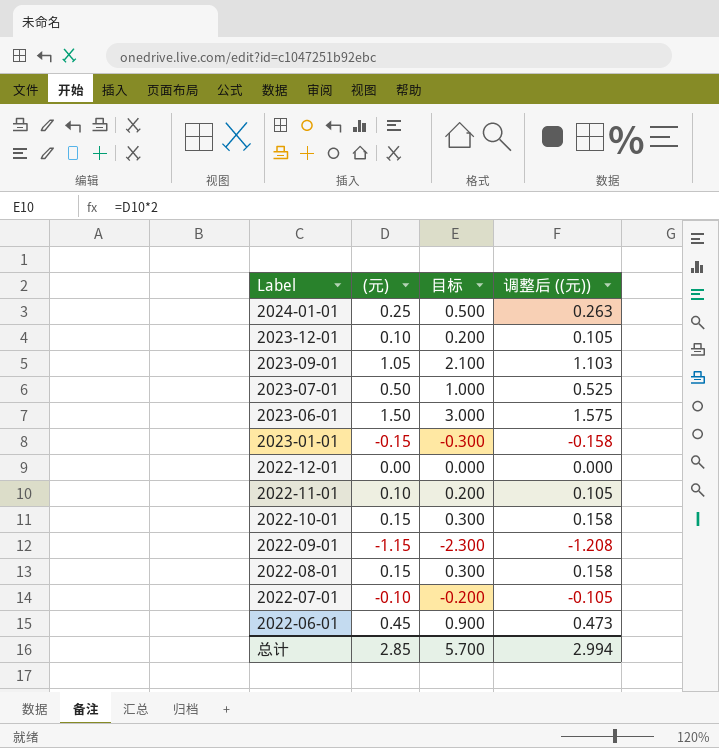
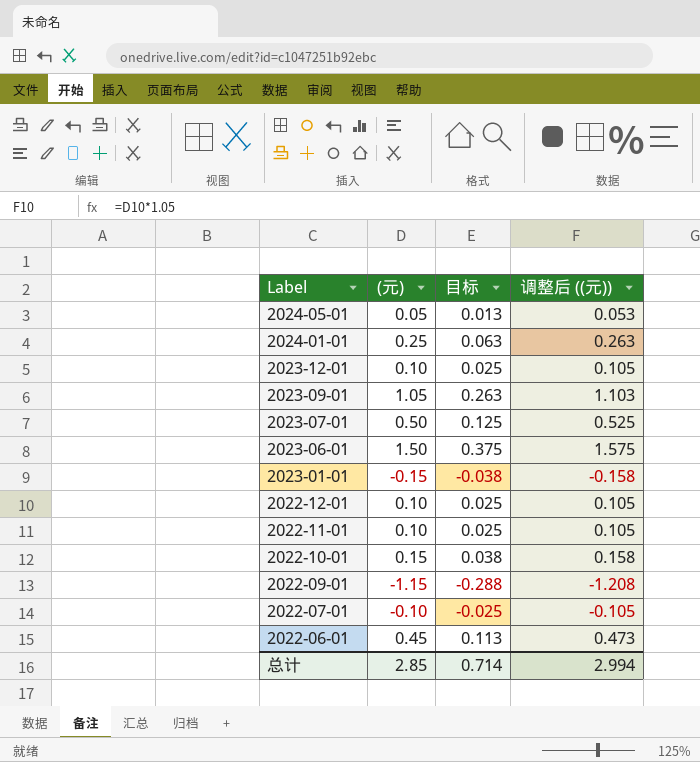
column 目标 | formula: [(元)] * 2 -> [(元)] * 0.25
row 2022-08-01: 0.15 | 0.300 | 0.158 -> none
row 2024-05-01: none -> 0.05 | 0.013 | 0.053
2022-12-01 | (元): 0.00 -> 0.10
2022-12-01 | 调整后 ((元)): 0.000 -> 0.105
总计 | 目标: 5.700 -> 0.714

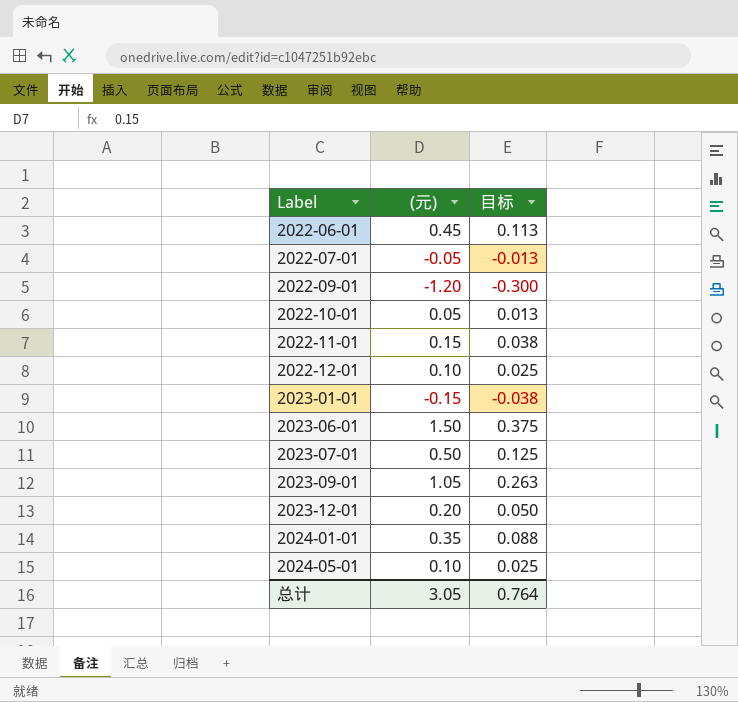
row order: Label descending -> Label ascending
column 调整后 ((元)) | formula: [(元)] * 1.05 -> none
2022-07-01 | (元): -0.10 -> -0.05
2022-07-01 | 目标: -0.025 -> -0.013
2022-09-01 | (元): -1.15 -> -1.20
2022-09-01 | 目标: -0.288 -> -0.300
2022-10-01 | (元): 0.15 -> 0.05
2022-10-01 | 目标: 0.038 -> 0.013
2022-11-01 | (元): 0.10 -> 0.15
2022-11-01 | 目标: 0.025 -> 0.038
2023-12-01 | (元): 0.10 -> 0.20
2023-12-01 | 目标: 0.025 -> 0.050
2024-01-01 | (元): 0.25 -> 0.35
2024-01-01 | 目标: 0.063 -> 0.088
2024-05-01 | (元): 0.05 -> 0.10
2024-05-01 | 目标: 0.013 -> 0.025
总计 | (元): 2.85 -> 3.05
总计 | 目标: 0.714 -> 0.764

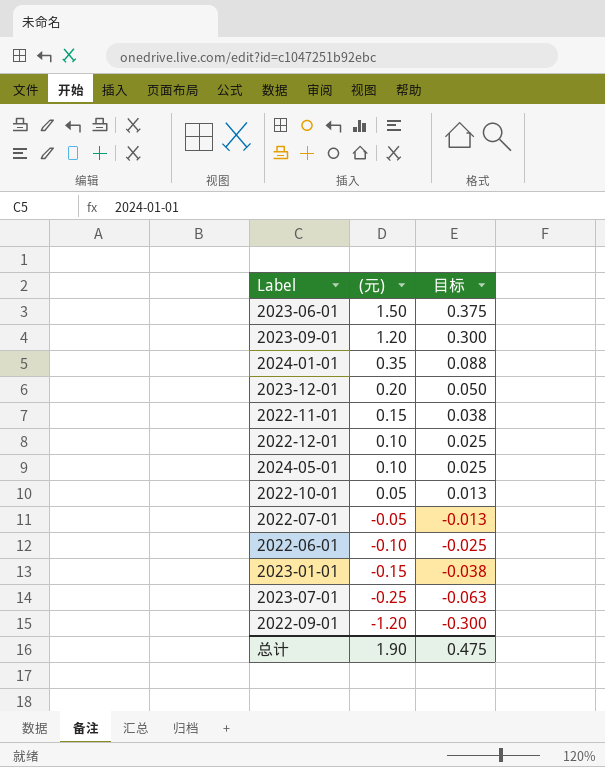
row order: Label ascending -> (元) descending
2023-09-01 | (元): 1.05 -> 1.20
2023-09-01 | 目标: 0.263 -> 0.300
2022-06-01 | (元): 0.45 -> -0.10
2022-06-01 | 目标: 0.113 -> -0.025
2023-07-01 | (元): 0.50 -> -0.25
2023-07-01 | 目标: 0.125 -> -0.063
总计 | (元): 3.05 -> 1.90
总计 | 目标: 0.764 -> 0.475

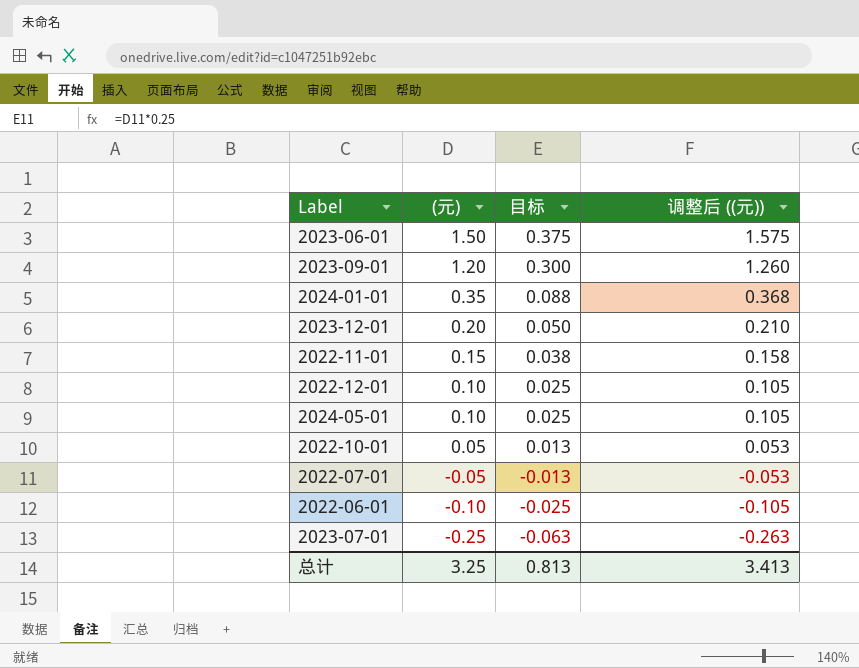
column 调整后 ((元)) | formula: none -> [(元)] * 1.05
row 2023-01-01: -0.15 | -0.038 -> none
row 2022-09-01: -1.20 | -0.300 -> none
总计 | (元): 1.90 -> 3.25
总计 | 目标: 0.475 -> 0.813

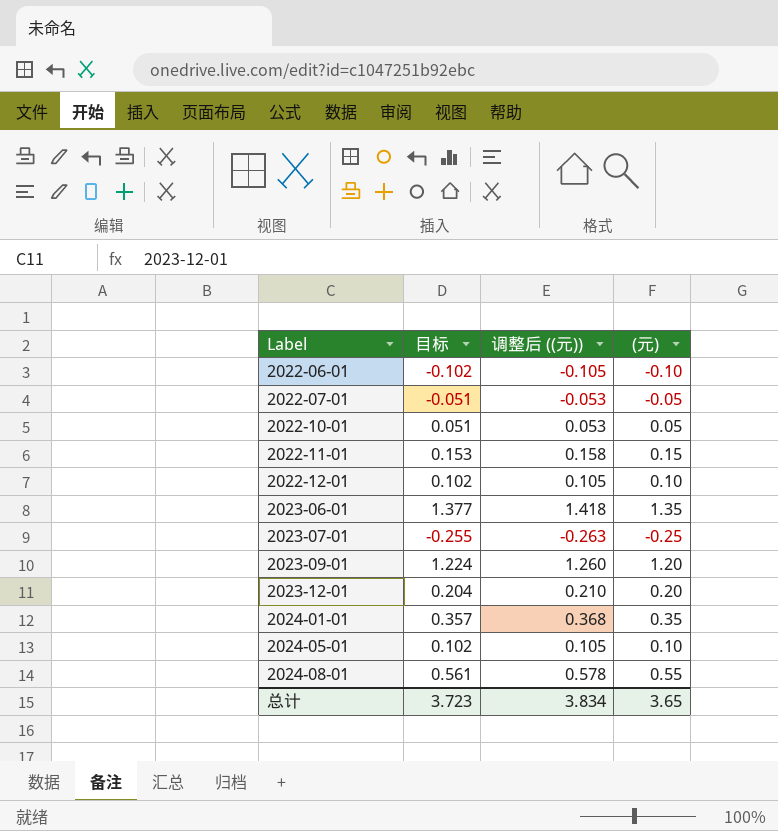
row order: (元) descending -> Label ascending
column 目标 | formula: [(元)] * 0.25 -> [(元)] * 1.02
column (元) | position: 2 -> 4
2023-06-01 | 调整后 ((元)): 1.575 -> 1.418
2023-06-01 | (元): 1.50 -> 1.35
row 2024-08-01: none -> 0.561 | 0.578 | 0.55
总计 | 目标: 0.813 -> 3.723
总计 | 调整后 ((元)): 3.413 -> 3.834
总计 | (元): 3.25 -> 3.65

